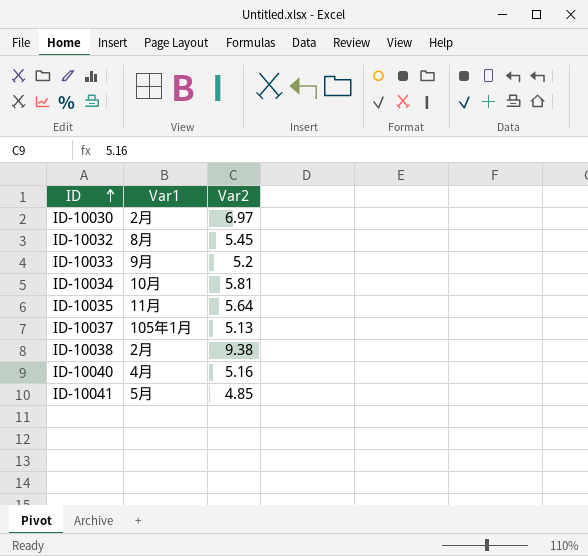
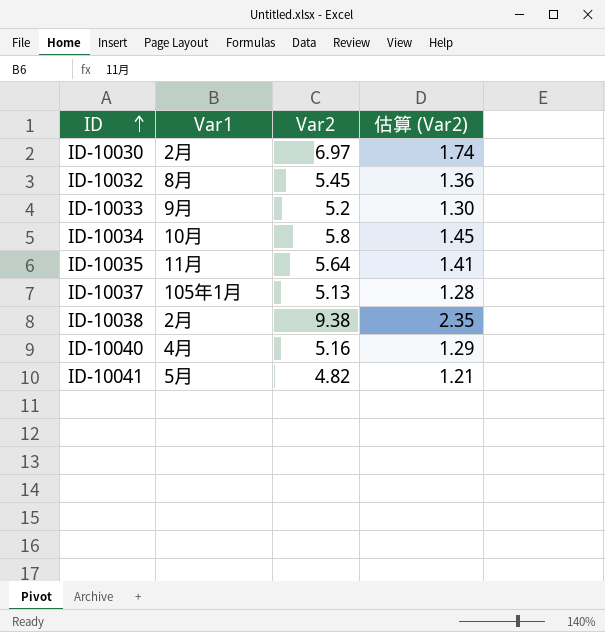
column 估算 (Var2) | formula: none -> [Var2] * 0.25
ID-10034 | Var2: 5.81 -> 5.8
ID-10041 | Var2: 4.85 -> 4.82

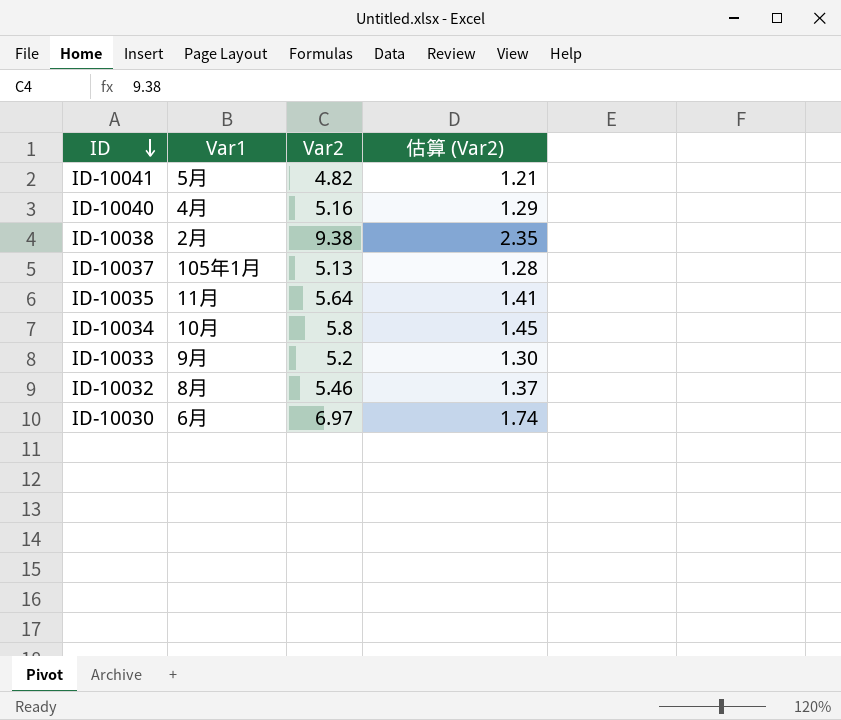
row order: ID ascending -> ID descending
ID-10032 | Var2: 5.45 -> 5.46
ID-10032 | 估算 (Var2): 1.36 -> 1.37
ID-10030 | Var1: 2月 -> 6月

